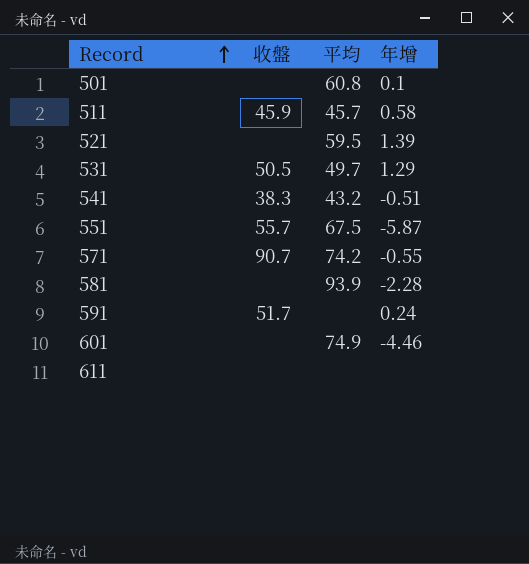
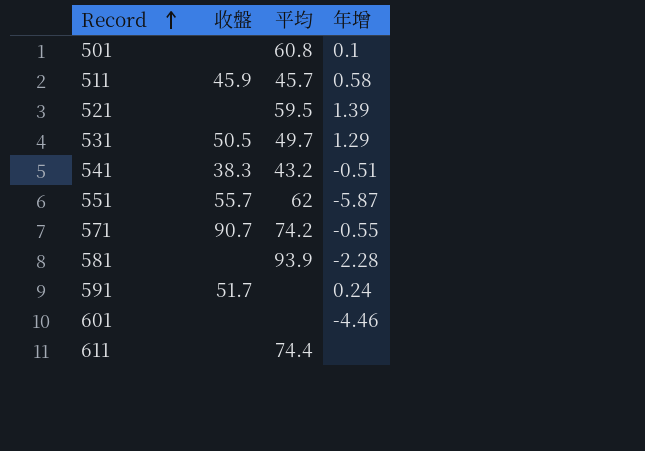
551 | 平均: 67.5 -> 62
601 | 平均: 74.9 -> none
611 | 平均: none -> 74.4

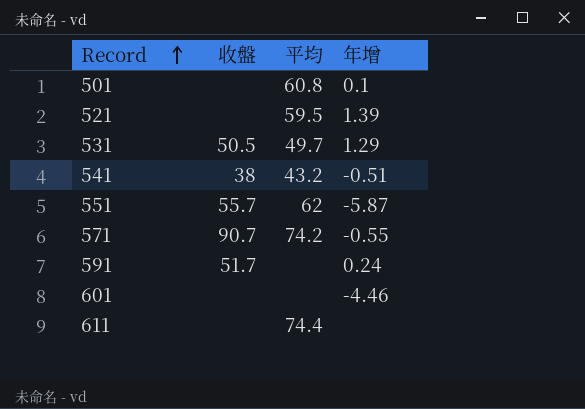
row 511: 45.9 | 45.7 | 0.58 -> none
row 581: none | 93.9 | -2.28 -> none
541 | 收盤: 38.3 -> 38

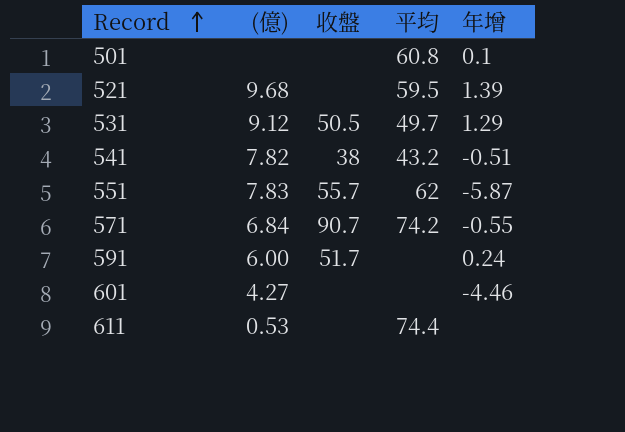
column (億) | position: none -> 2

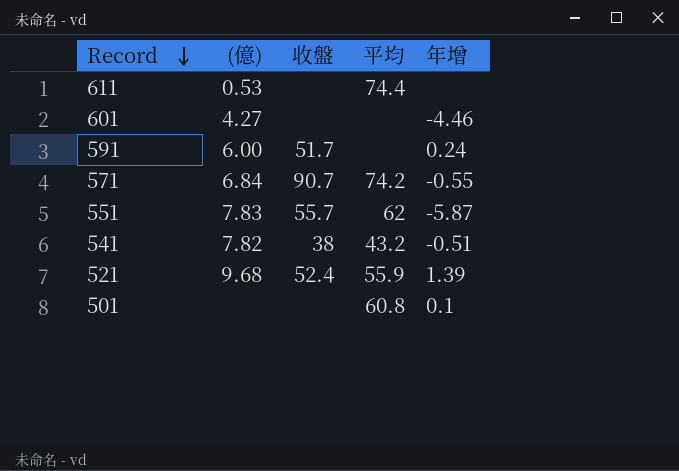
row order: Record ascending -> Record descending
row 531: 9.12 | 50.5 | 49.7 | 1.29 -> none
521 | 收盤: none -> 52.4
521 | 平均: 59.5 -> 55.9

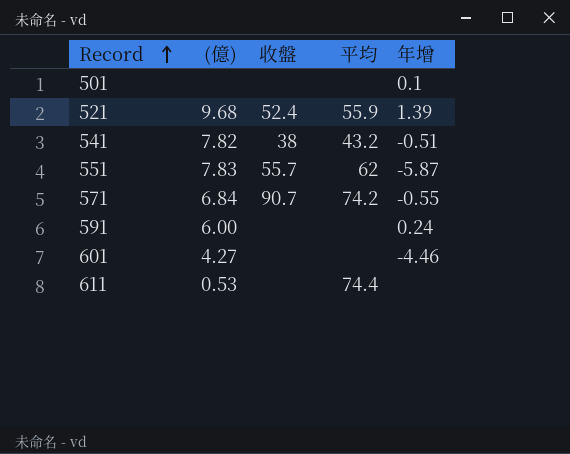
row order: Record descending -> Record ascending
501 | 平均: 60.8 -> none
591 | 收盤: 51.7 -> none

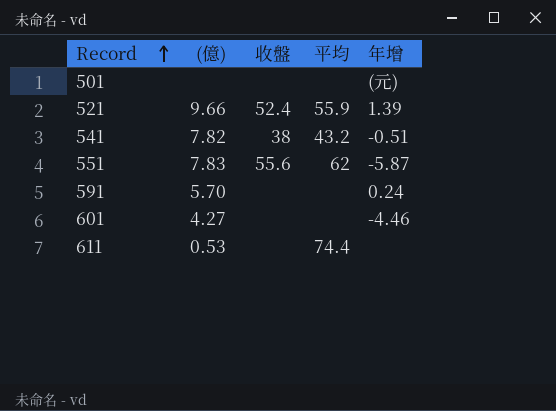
row 571: 6.84 | 90.7 | 74.2 | -0.55 -> none
501 | 年增: 0.1 -> (元)
521 | (億): 9.68 -> 9.66
551 | 收盤: 55.7 -> 55.6
591 | (億): 6.00 -> 5.70

